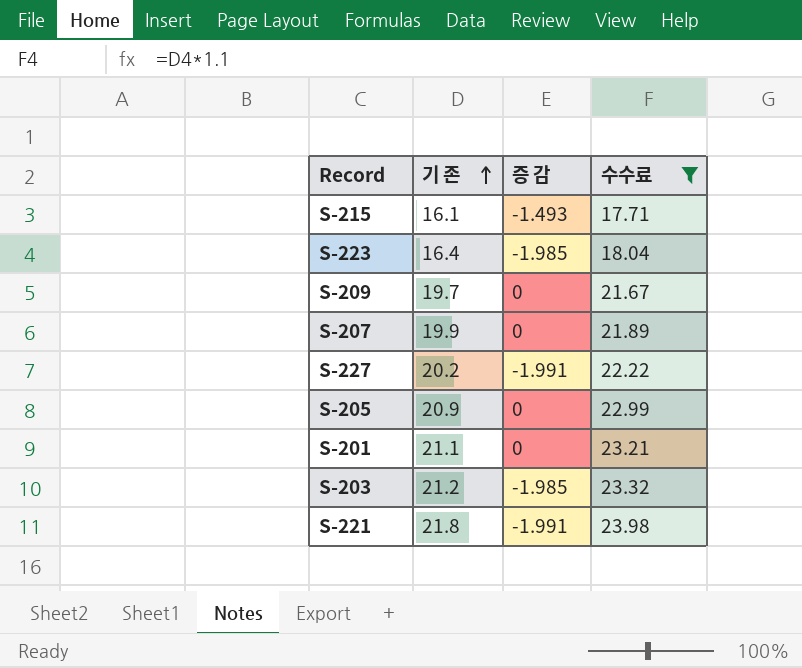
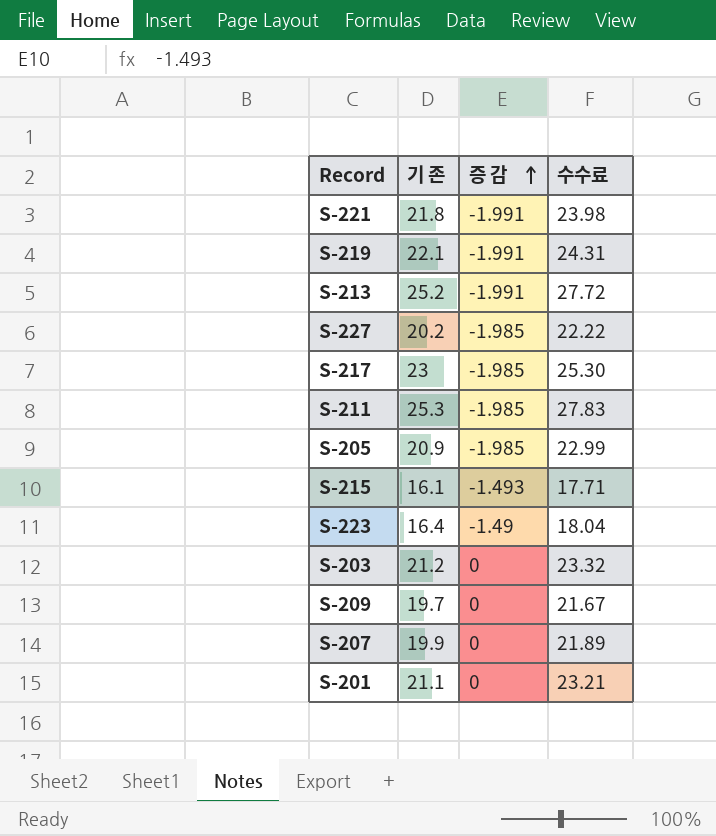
filter: 수수료 <= 23.98 -> none
row order: 기 존 ascending -> 증 감 ascending
S-227 | 증 감: -1.991 -> -1.985
S-205 | 증 감: 0 -> -1.985
S-223 | 증 감: -1.985 -> -1.49
S-203 | 증 감: -1.985 -> 0

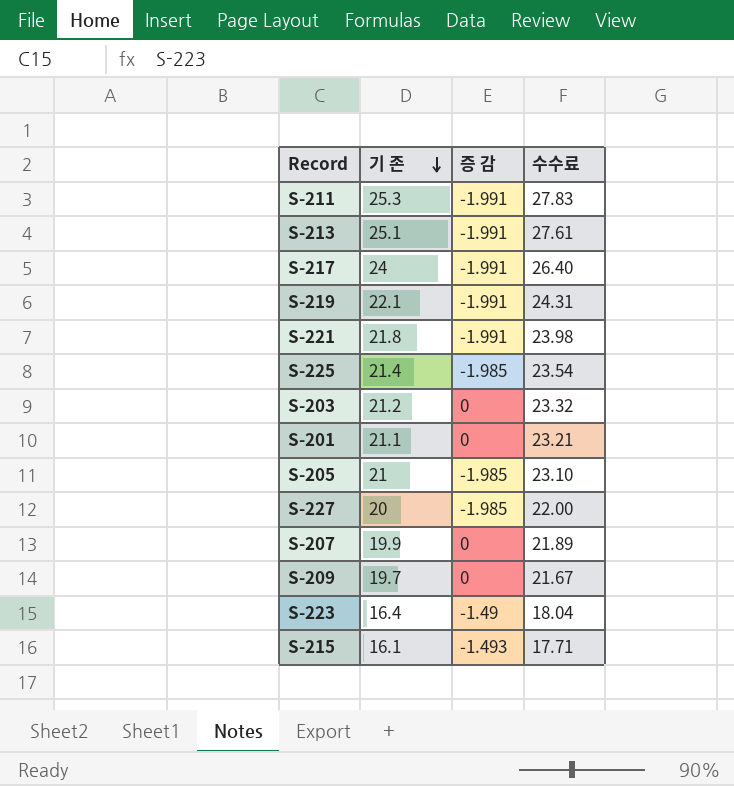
row order: 증 감 ascending -> 기 존 descending
S-211 | 증 감: -1.985 -> -1.991
S-213 | 기 존: 25.2 -> 25.1
S-213 | 수수료: 27.72 -> 27.61
S-217 | 기 존: 23 -> 24
S-217 | 증 감: -1.985 -> -1.991
S-217 | 수수료: 25.30 -> 26.40
row S-225: none -> 21.4 | -1.985 | 23.54
S-205 | 기 존: 20.9 -> 21
S-205 | 수수료: 22.99 -> 23.10
S-227 | 기 존: 20.2 -> 20
S-227 | 수수료: 22.22 -> 22.00

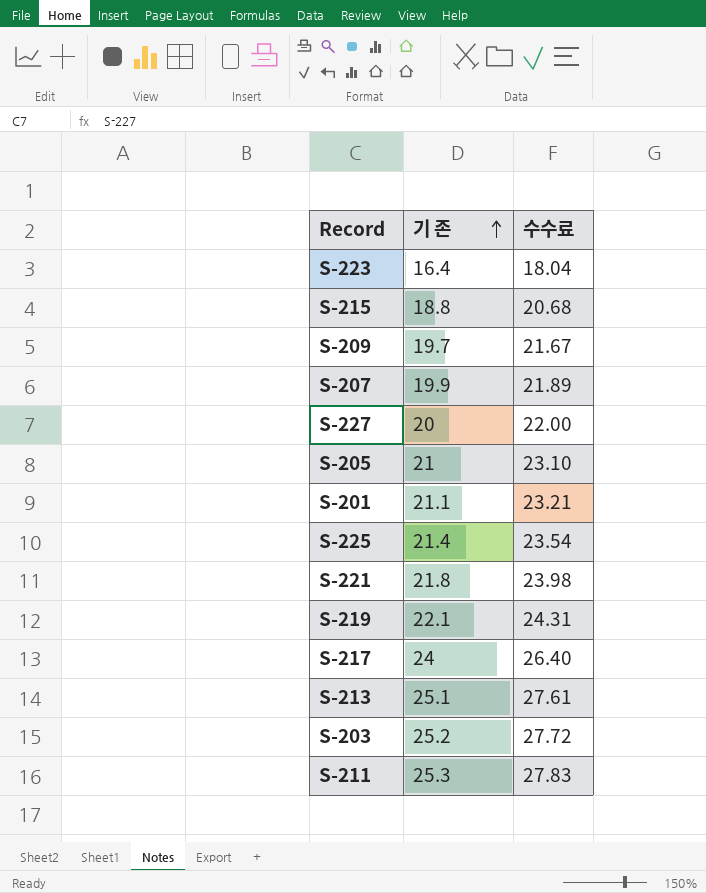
row order: 기 존 descending -> 기 존 ascending
column 증 감 | position: 3 -> none
S-215 | 기 존: 16.1 -> 18.8
S-215 | 수수료: 17.71 -> 20.68
S-203 | 기 존: 21.2 -> 25.2
S-203 | 수수료: 23.32 -> 27.72

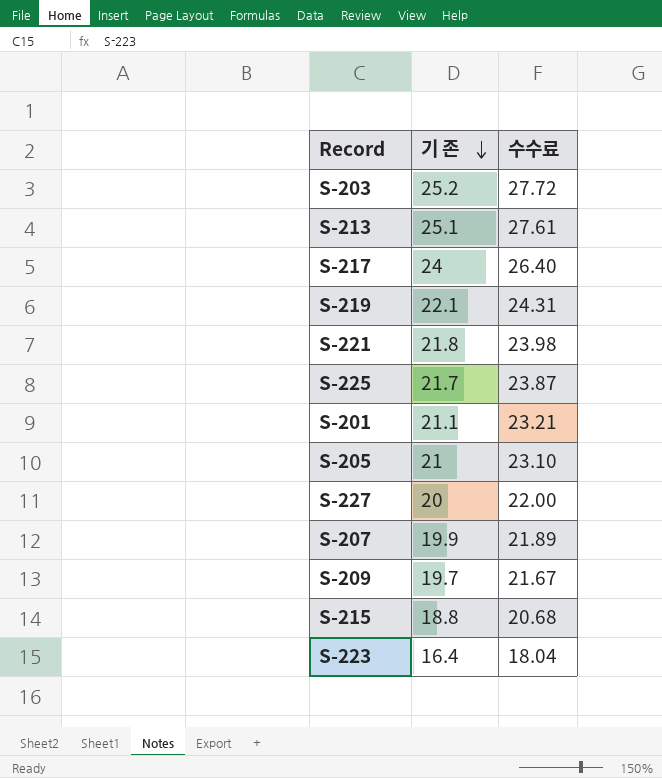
row order: 기 존 ascending -> 기 존 descending
row S-211: 25.3 | 27.83 -> none
S-225 | 기 존: 21.4 -> 21.7
S-225 | 수수료: 23.54 -> 23.87

